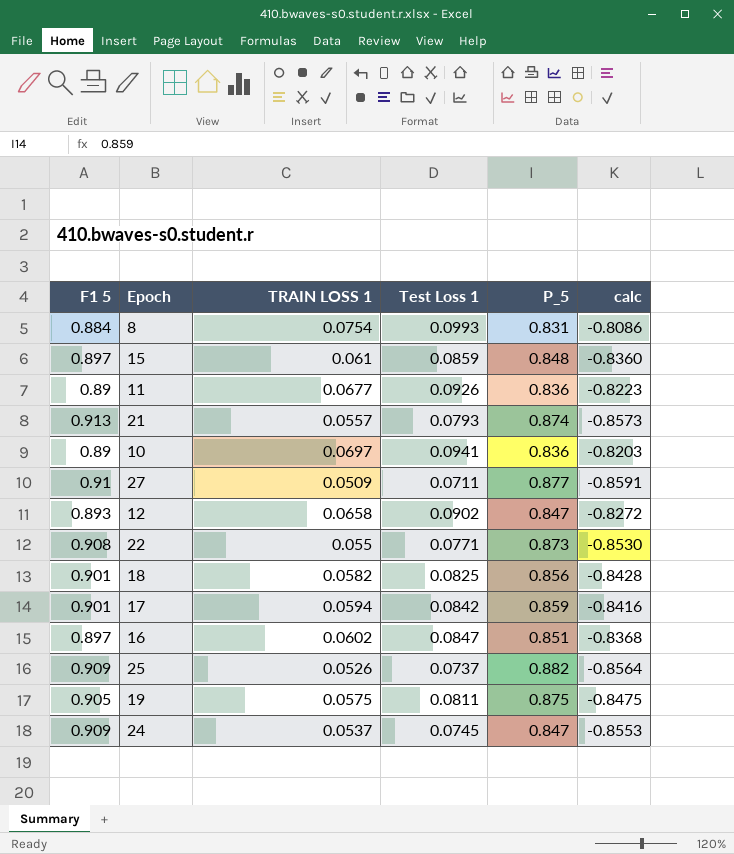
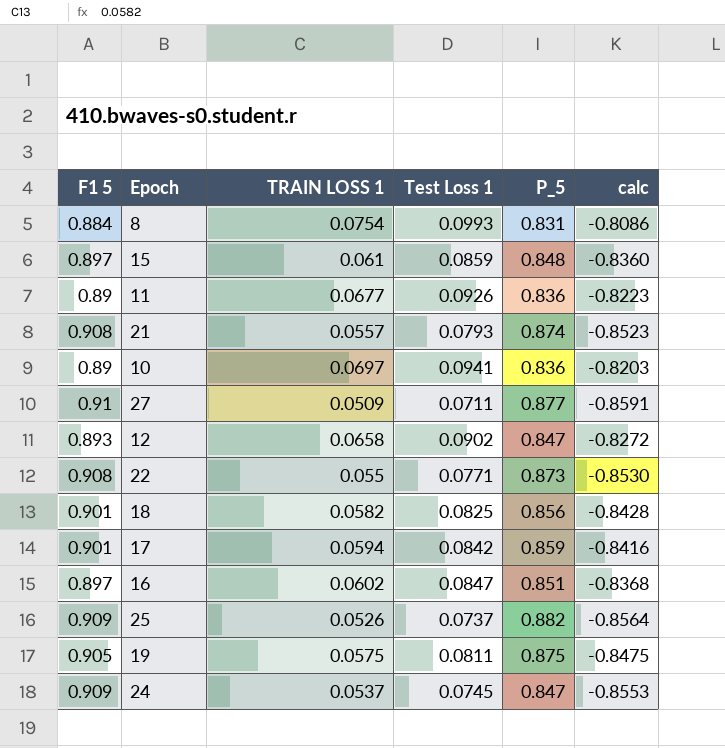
21 | F1 5: 0.913 -> 0.908
21 | calc: -0.8573 -> -0.8523

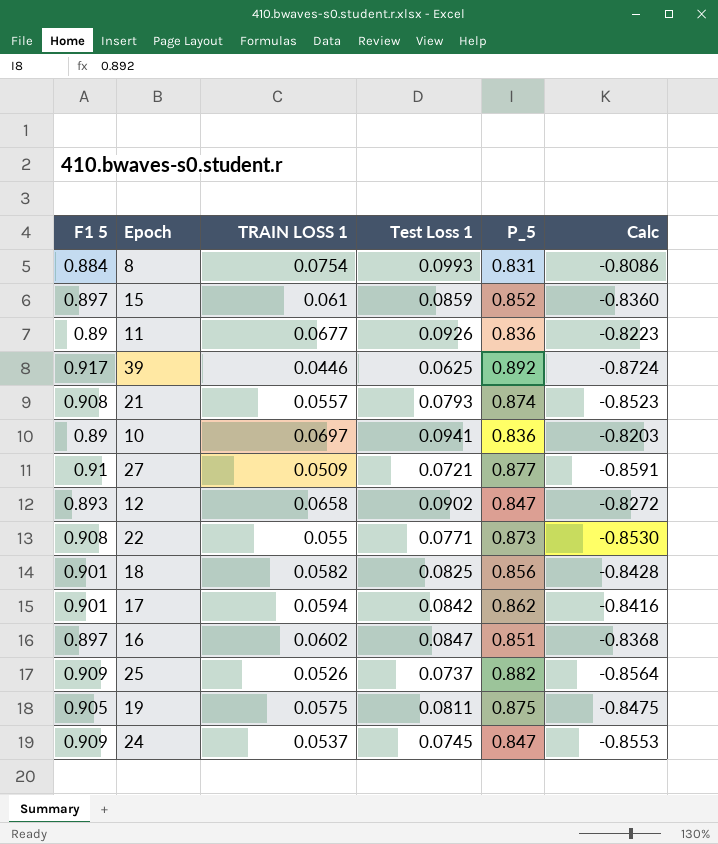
column name: calc -> Calc
15 | P_5: 0.848 -> 0.852
row 39: none -> 0.917 | 0.0446 | 0.0625 | 0.892 | -0.8724
27 | Test Loss 1: 0.0711 -> 0.0721
17 | P_5: 0.859 -> 0.862

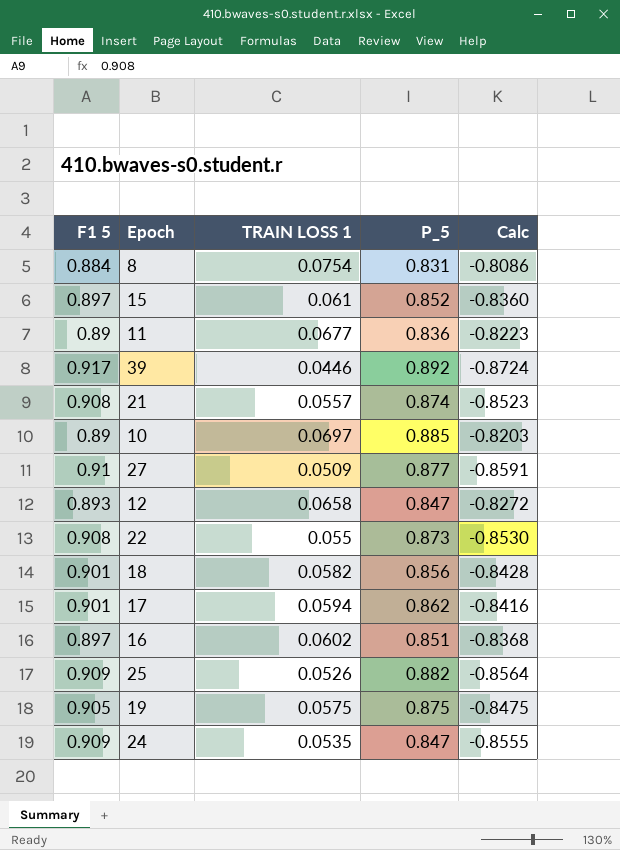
column Test Loss 1 | position: 4 -> none
10 | P_5: 0.836 -> 0.885
24 | TRAIN LOSS 1: 0.0537 -> 0.0535
24 | Calc: -0.8553 -> -0.8555

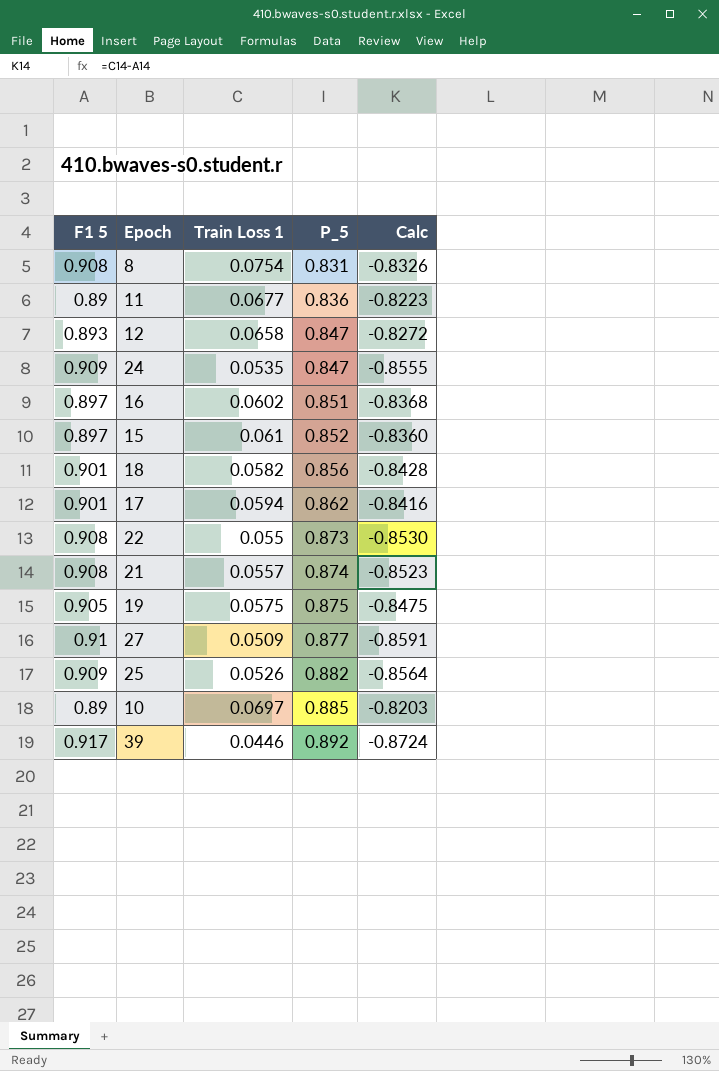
row order: none -> P_5 ascending
column name: TRAIN LOSS 1 -> Train Loss 1
8 | F1 5: 0.884 -> 0.908
8 | Calc: -0.8086 -> -0.8326

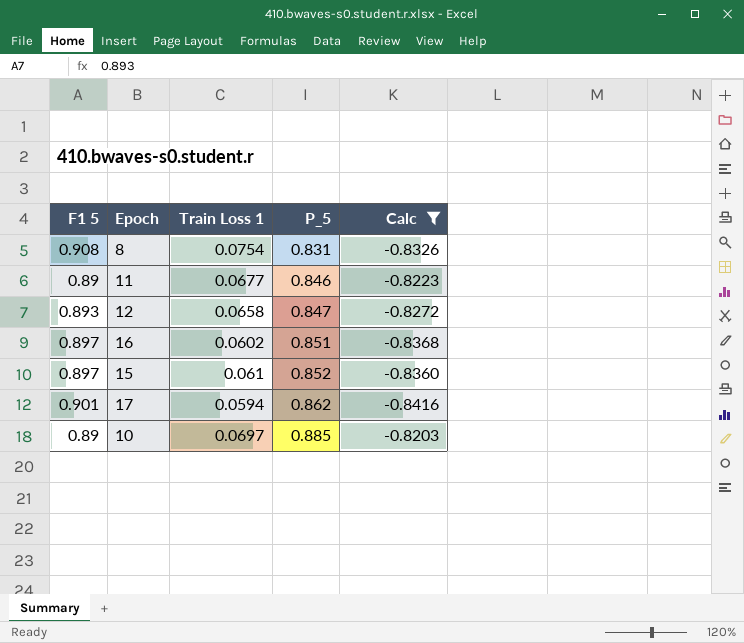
filter: none -> Calc >= -0.8416
11 | P_5: 0.836 -> 0.846

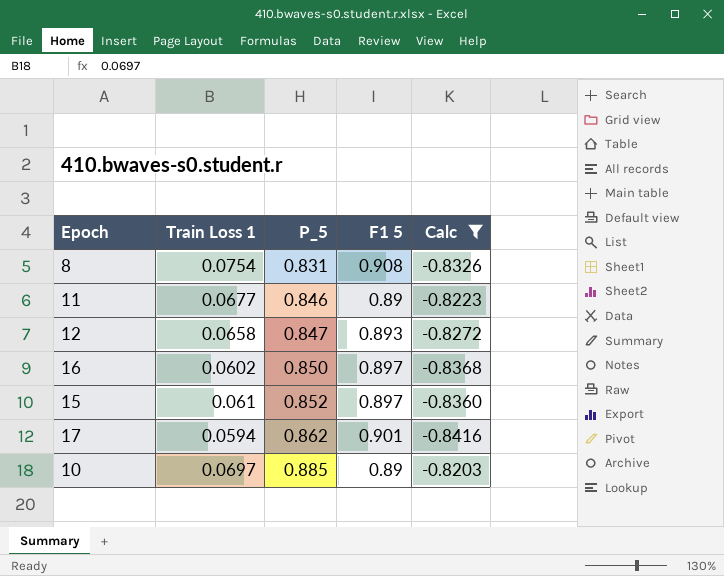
column F1 5 | position: 1 -> 4
16 | P_5: 0.851 -> 0.850

